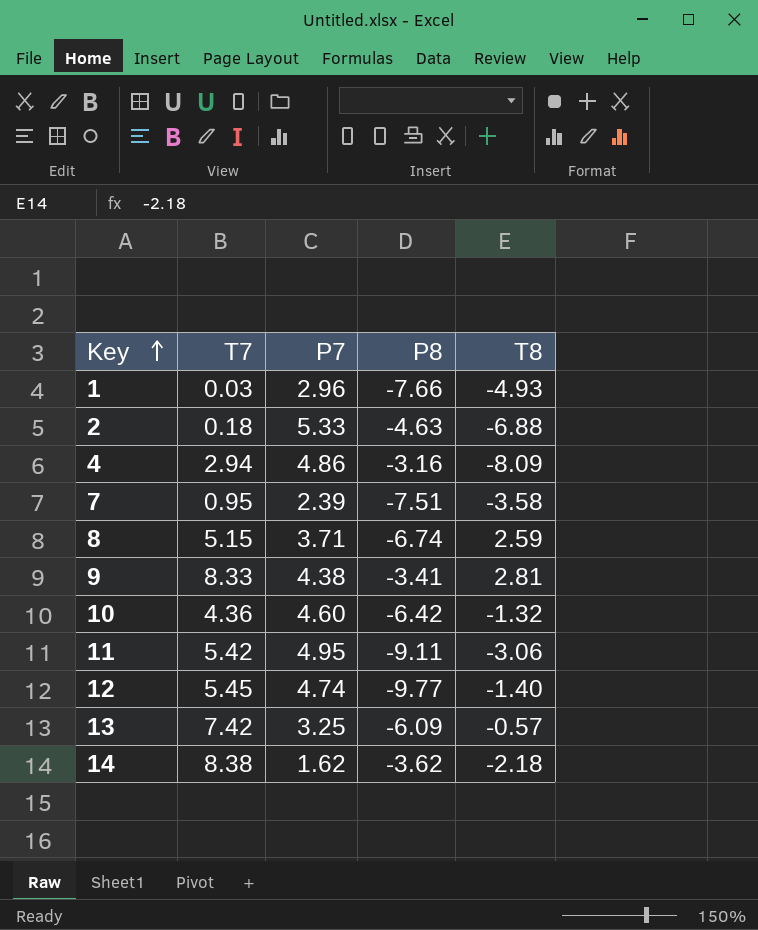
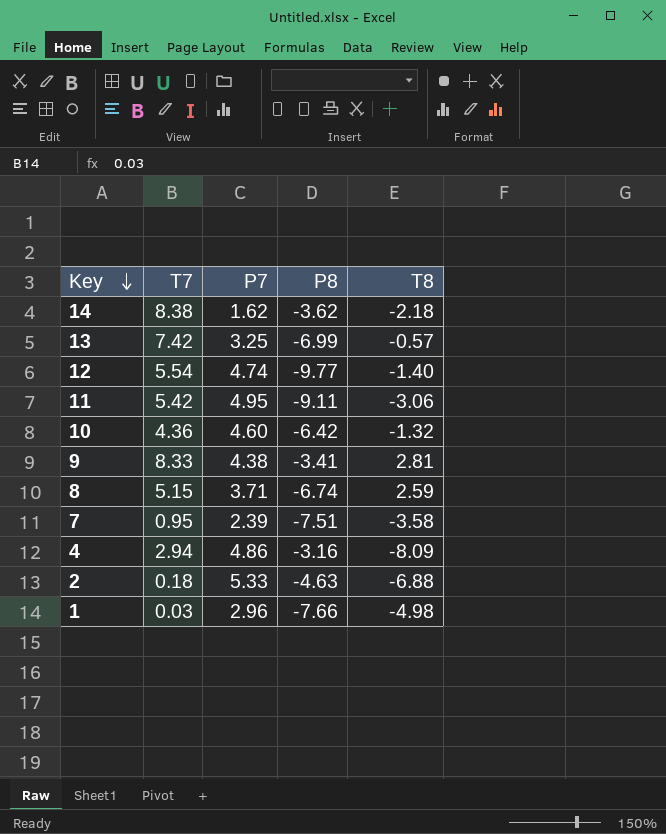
row order: Key ascending -> Key descending
13 | P8: -6.09 -> -6.99
12 | T7: 5.45 -> 5.54
1 | T8: -4.93 -> -4.98

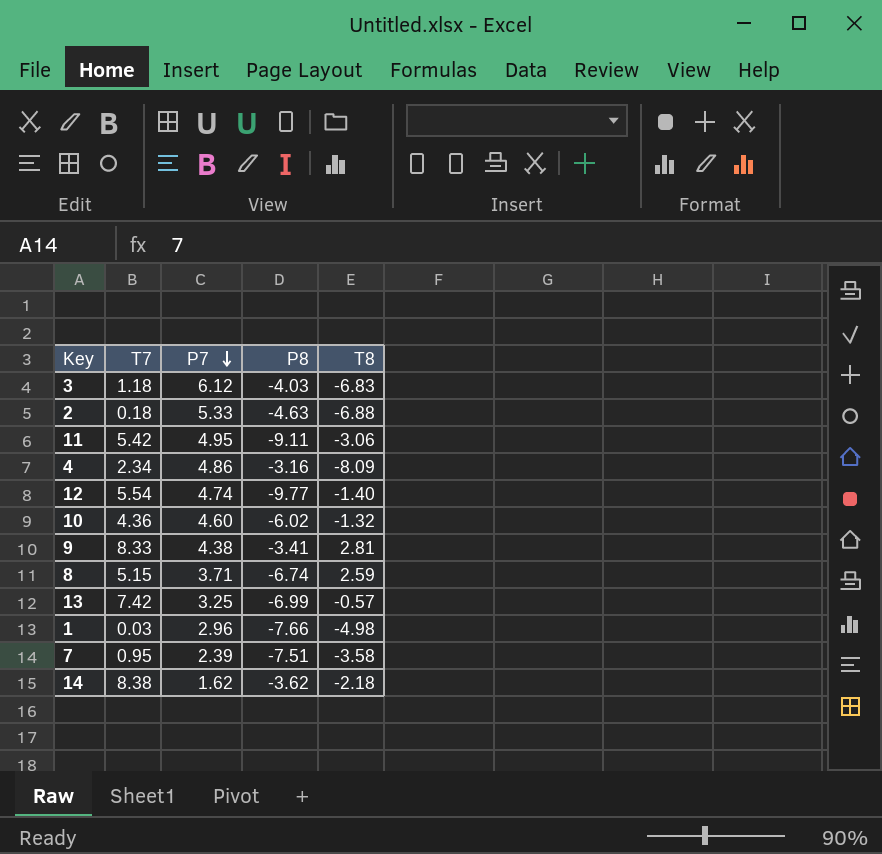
row order: Key descending -> P7 descending
row 3: none -> 1.18 | 6.12 | -4.03 | -6.83
4 | T7: 2.94 -> 2.34
10 | P8: -6.42 -> -6.02

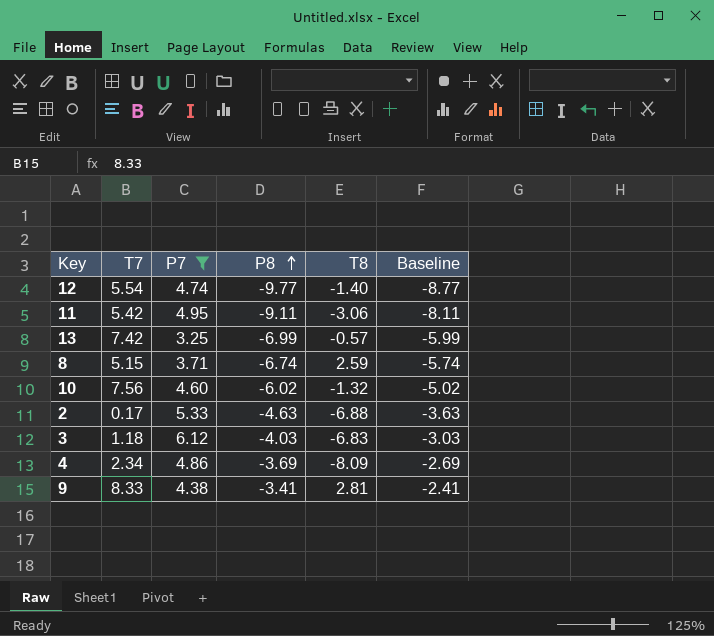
filter: none -> P7 >= 3.25
row order: P7 descending -> P8 ascending
column Baseline | formula: none -> [P8] + 1
10 | T7: 4.36 -> 7.56
2 | T7: 0.18 -> 0.17
4 | P8: -3.16 -> -3.69

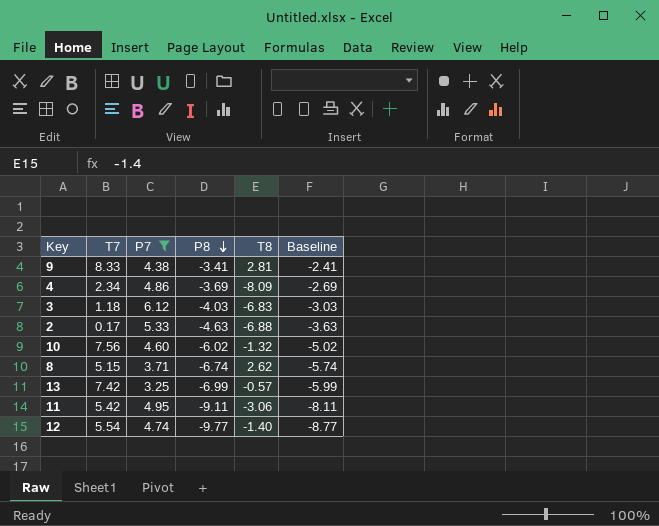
row order: P8 ascending -> P8 descending
8 | T8: 2.59 -> 2.62

